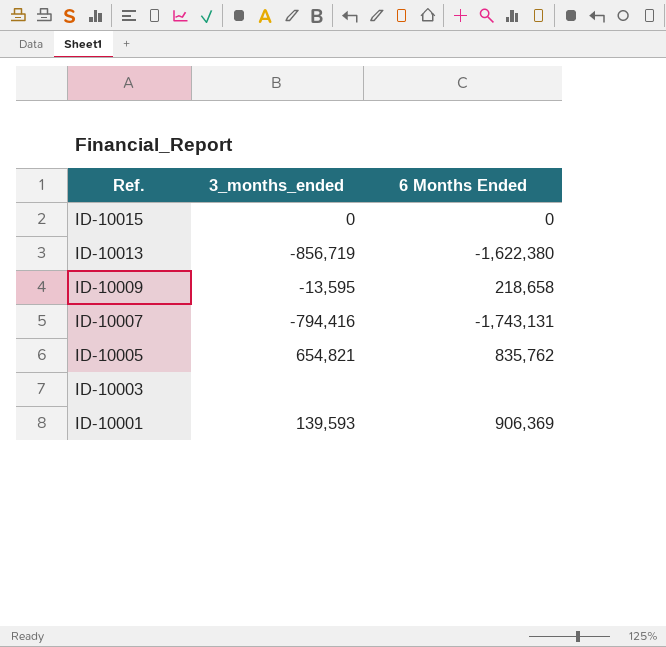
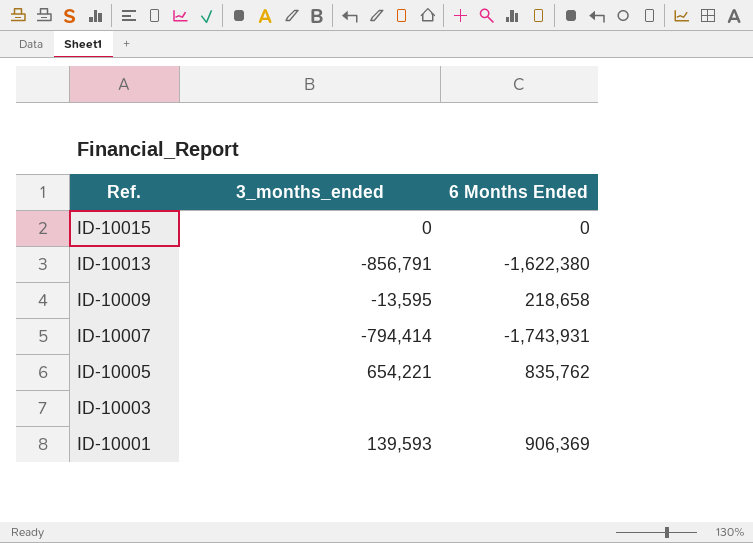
ID-10013 | 3_months_ended: -856,719 -> -856,791
ID-10007 | 3_months_ended: -794,416 -> -794,414
ID-10007 | 6 Months Ended: -1,743,131 -> -1,743,931
ID-10005 | 3_months_ended: 654,821 -> 654,221

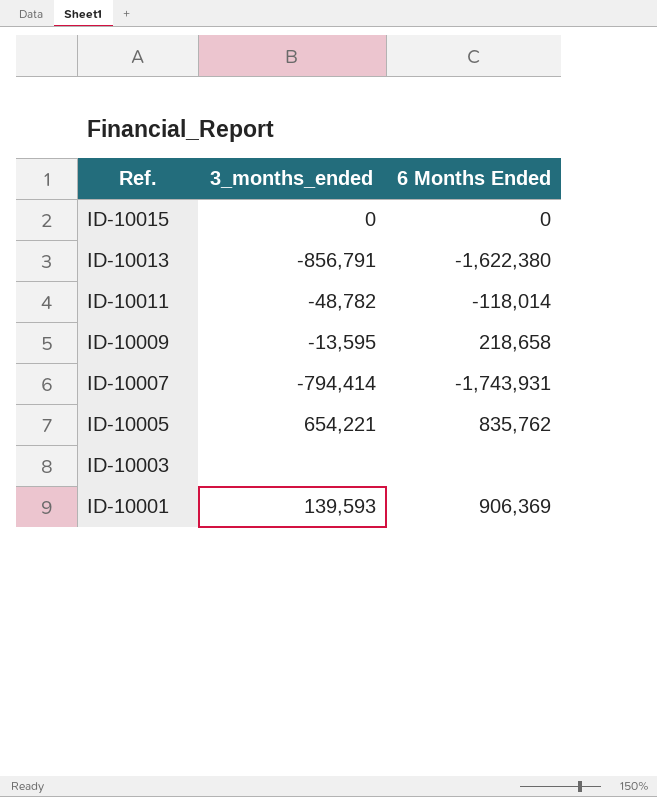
row ID-10011: none -> -48,782 | -118,014

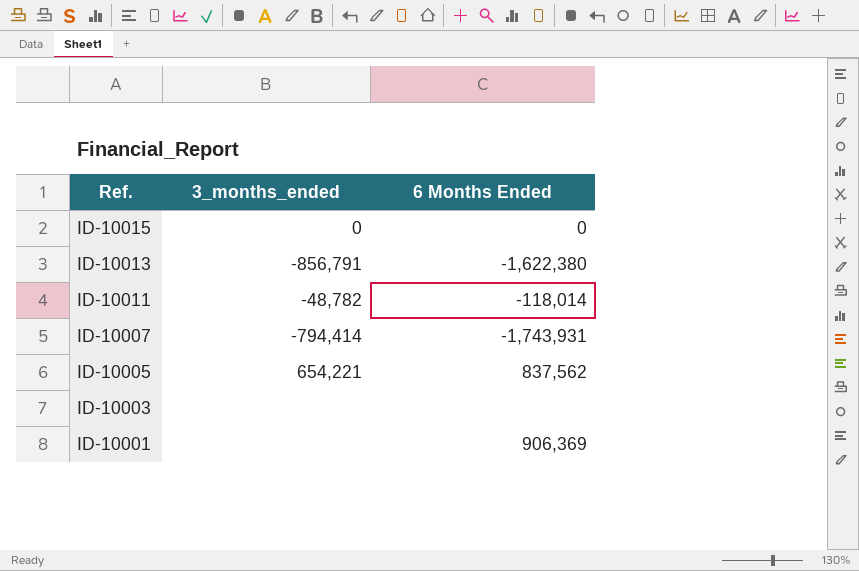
row ID-10009: -13,595 | 218,658 -> none
ID-10005 | 6 Months Ended: 835,762 -> 837,562
ID-10001 | 3_months_ended: 139,593 -> none

